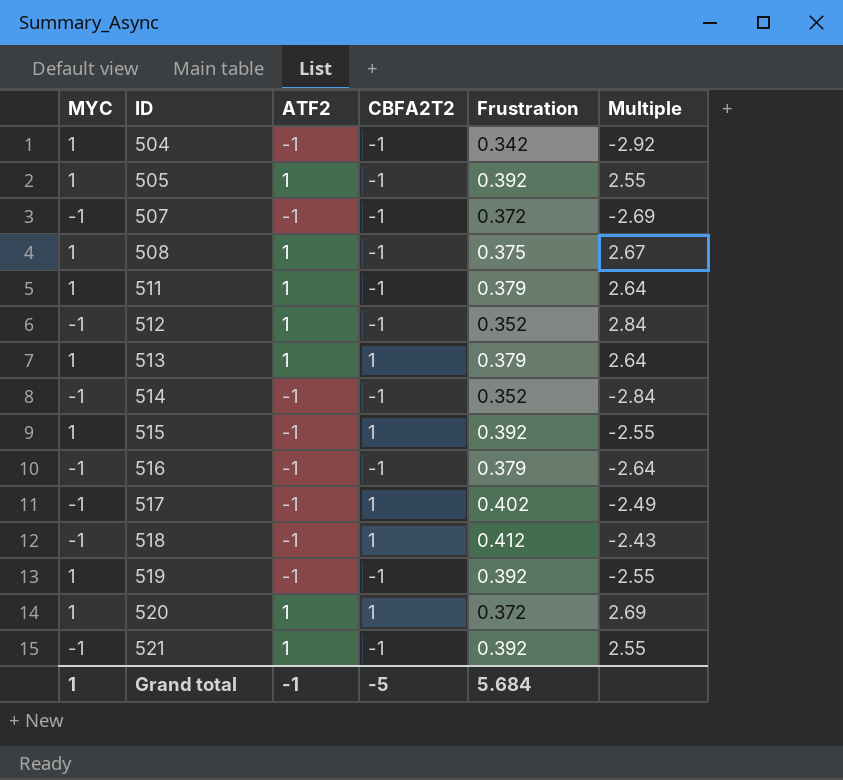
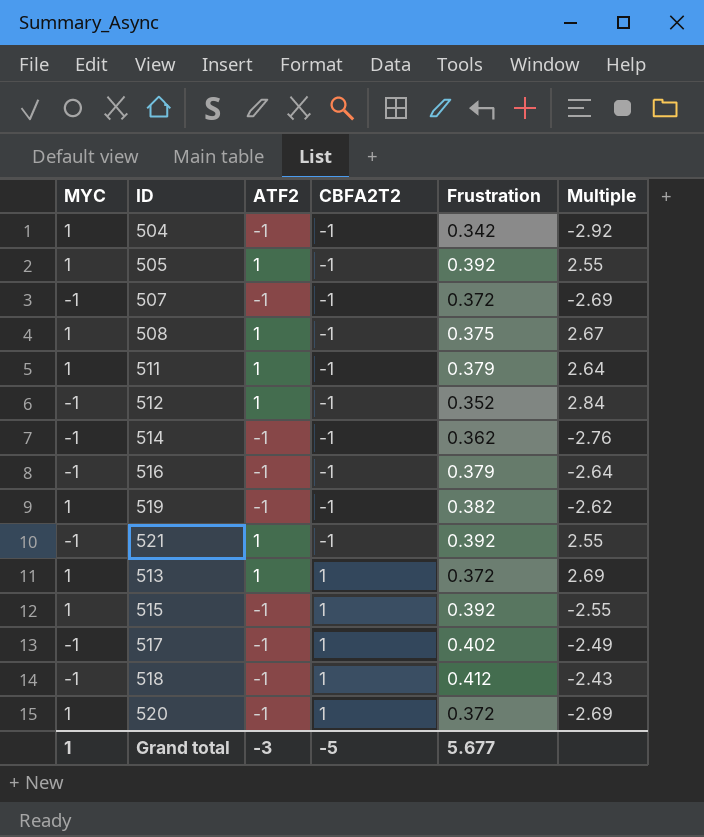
row order: ID ascending -> CBFA2T2 ascending
514 | Frustration: 0.352 -> 0.362
514 | Multiple: -2.84 -> -2.76
519 | Frustration: 0.392 -> 0.382
519 | Multiple: -2.55 -> -2.62
513 | Frustration: 0.379 -> 0.372
513 | Multiple: 2.64 -> 2.69
520 | ATF2: 1 -> -1
520 | Multiple: 2.69 -> -2.69
Grand total | ATF2: -1 -> -3
Grand total | Frustration: 5.684 -> 5.677

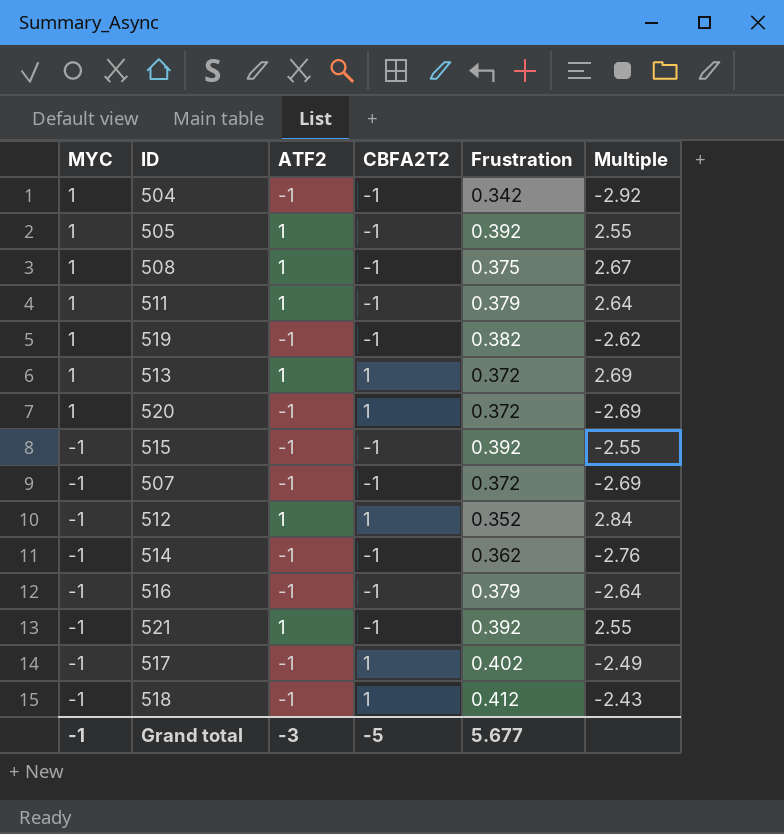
row order: CBFA2T2 ascending -> MYC descending
515 | MYC: 1 -> -1
515 | CBFA2T2: 1 -> -1
512 | CBFA2T2: -1 -> 1
Grand total | MYC: 1 -> -1

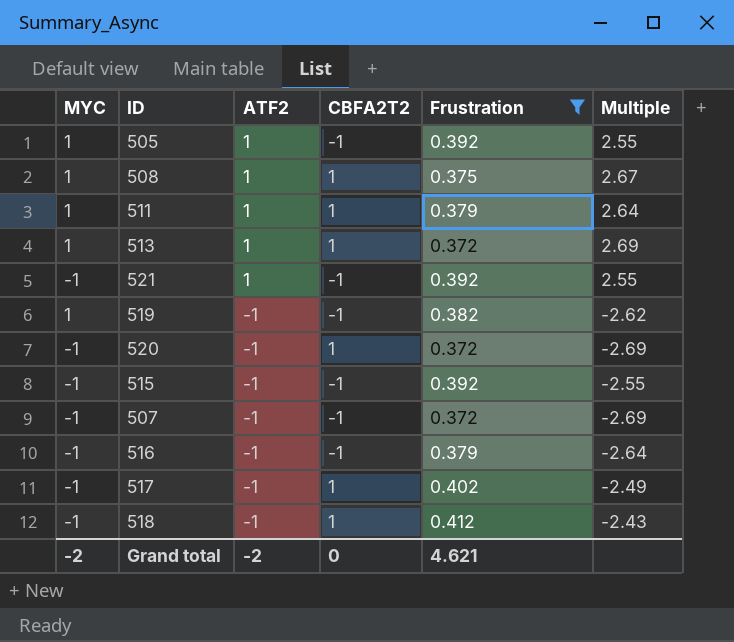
filter: none -> Frustration >= 0.372
row order: MYC descending -> ATF2 descending
508 | CBFA2T2: -1 -> 1
511 | CBFA2T2: -1 -> 1
520 | MYC: 1 -> -1
Grand total | MYC: -1 -> -2
Grand total | ATF2: -3 -> -2
Grand total | CBFA2T2: -5 -> 0
Grand total | Frustration: 5.677 -> 4.621

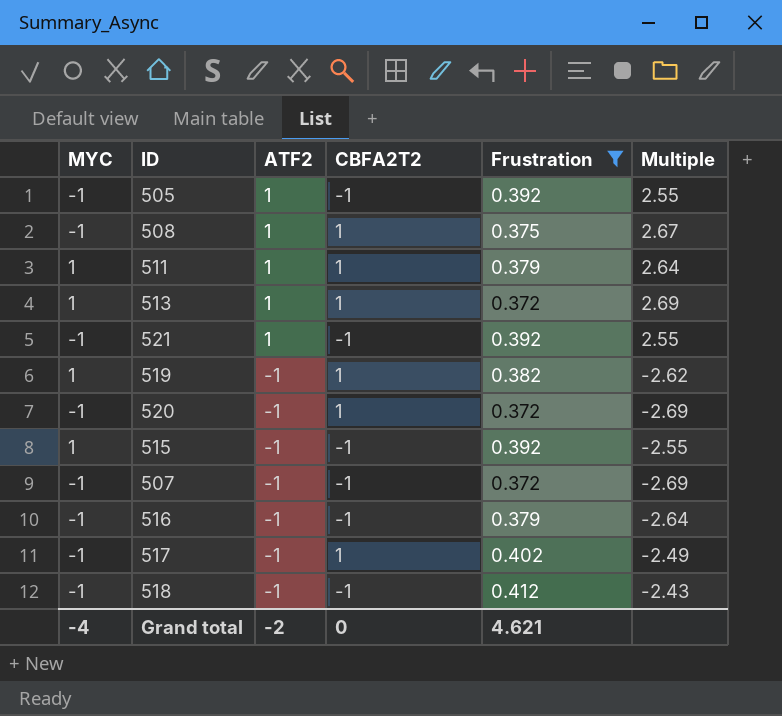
505 | MYC: 1 -> -1
508 | MYC: 1 -> -1
519 | CBFA2T2: -1 -> 1
515 | MYC: -1 -> 1
518 | CBFA2T2: 1 -> -1
Grand total | MYC: -2 -> -4

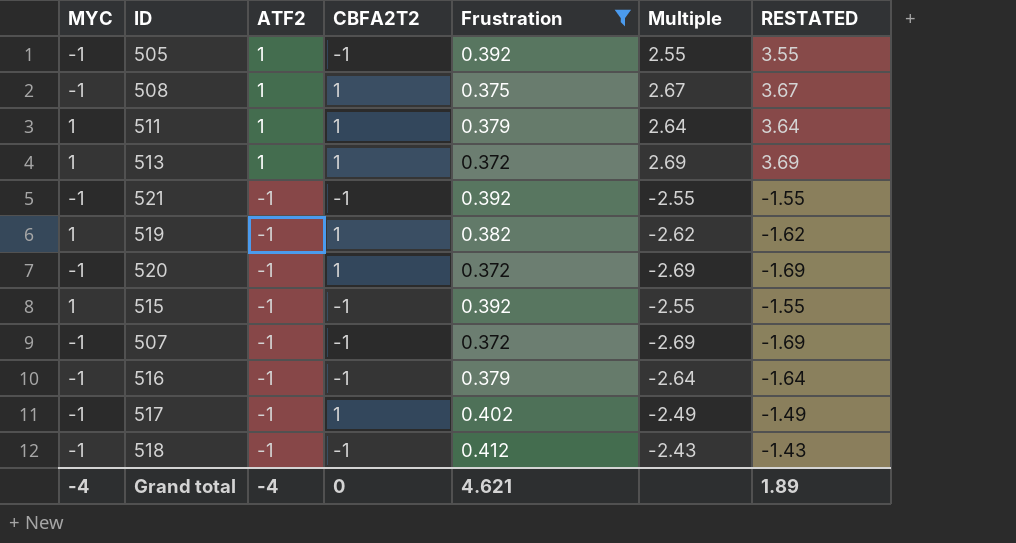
column RESTATED | formula: none -> [Multiple] + 1
521 | ATF2: 1 -> -1
521 | Multiple: 2.55 -> -2.55
Grand total | ATF2: -2 -> -4

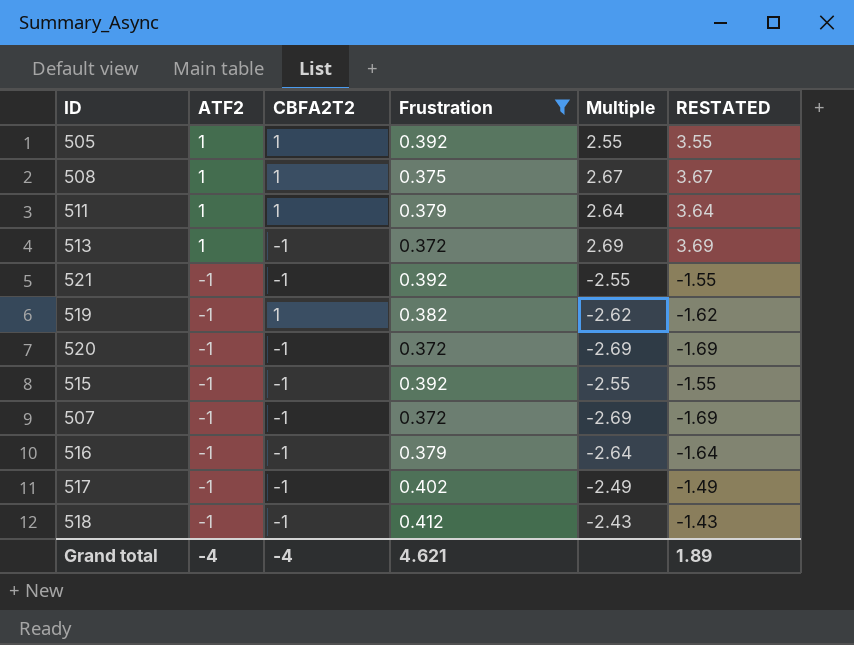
column MYC | position: 1 -> none
505 | CBFA2T2: -1 -> 1
513 | CBFA2T2: 1 -> -1
520 | CBFA2T2: 1 -> -1
517 | CBFA2T2: 1 -> -1
Grand total | CBFA2T2: 0 -> -4

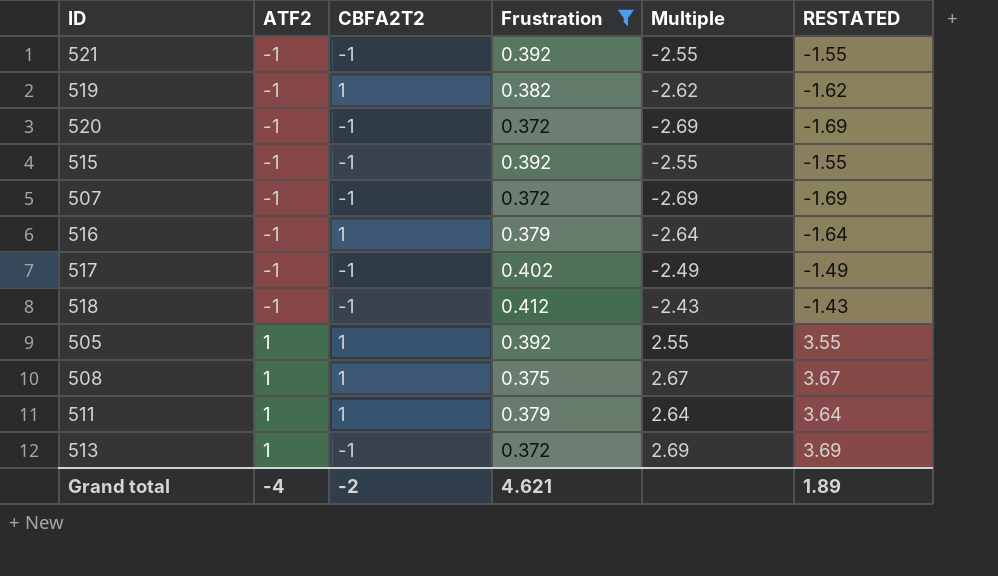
row order: ATF2 descending -> ATF2 ascending
516 | CBFA2T2: -1 -> 1
Grand total | CBFA2T2: -4 -> -2

